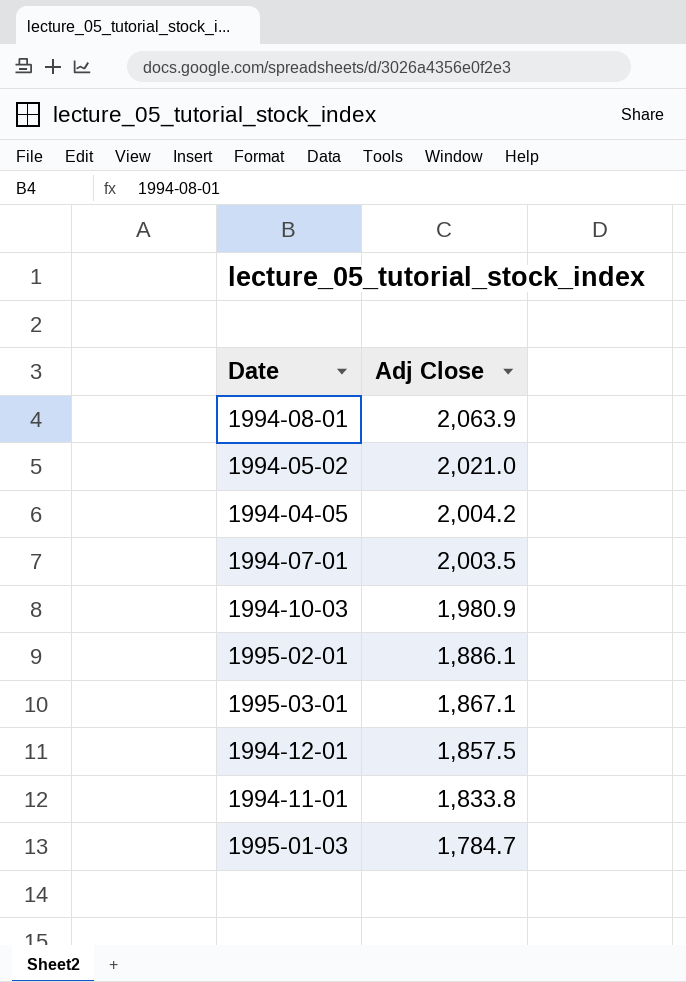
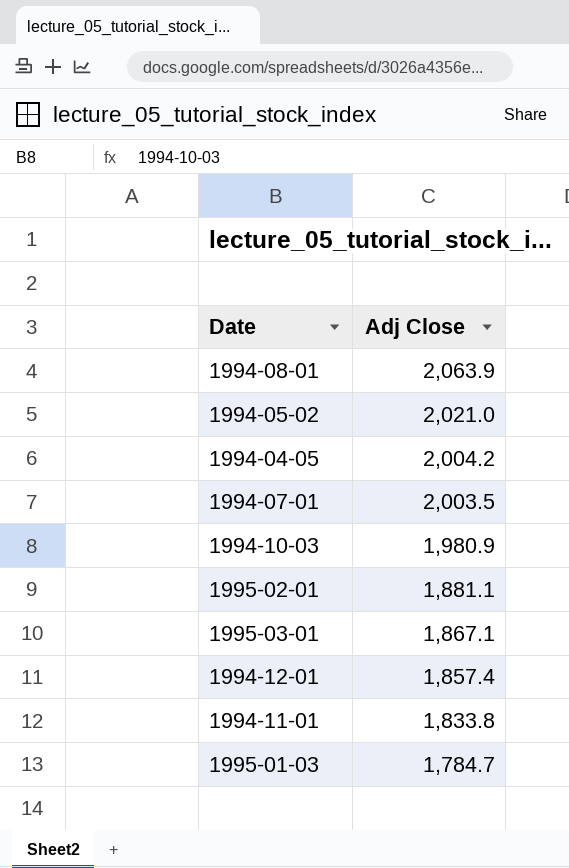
1995-02-01 | Adj Close: 1,886.1 -> 1,881.1
1994-12-01 | Adj Close: 1,857.5 -> 1,857.4

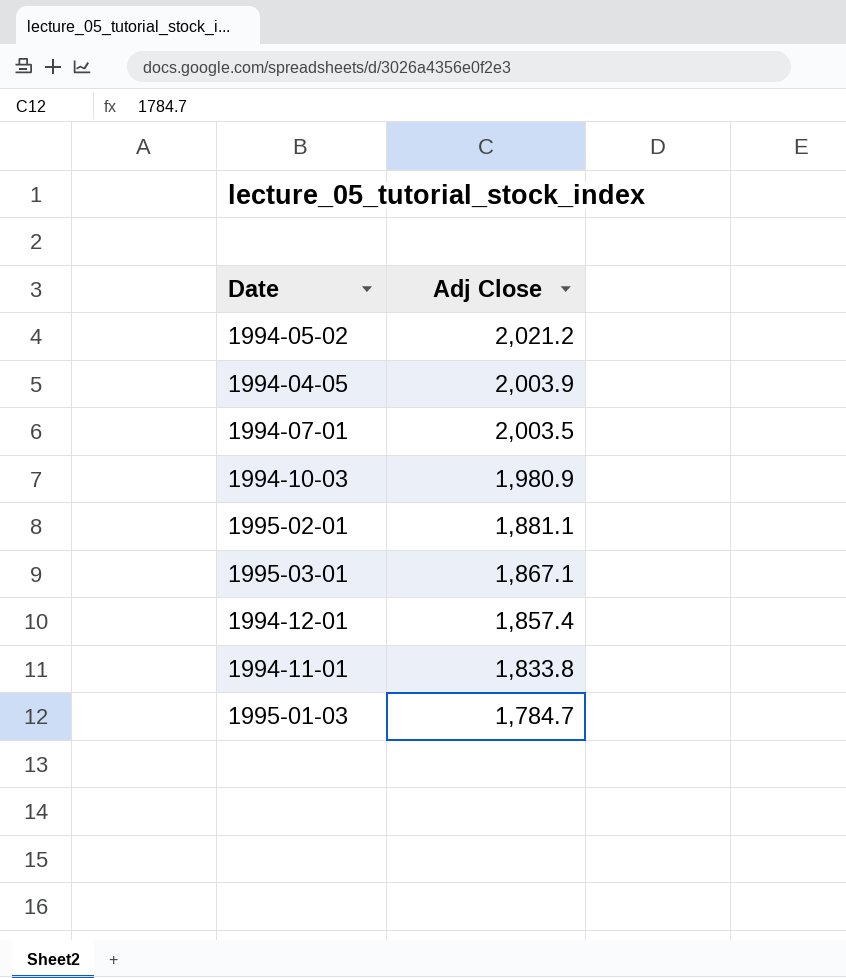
row 1994-08-01: 2,063.9 -> none
1994-05-02 | Adj Close: 2,021.0 -> 2,021.2
1994-04-05 | Adj Close: 2,004.2 -> 2,003.9

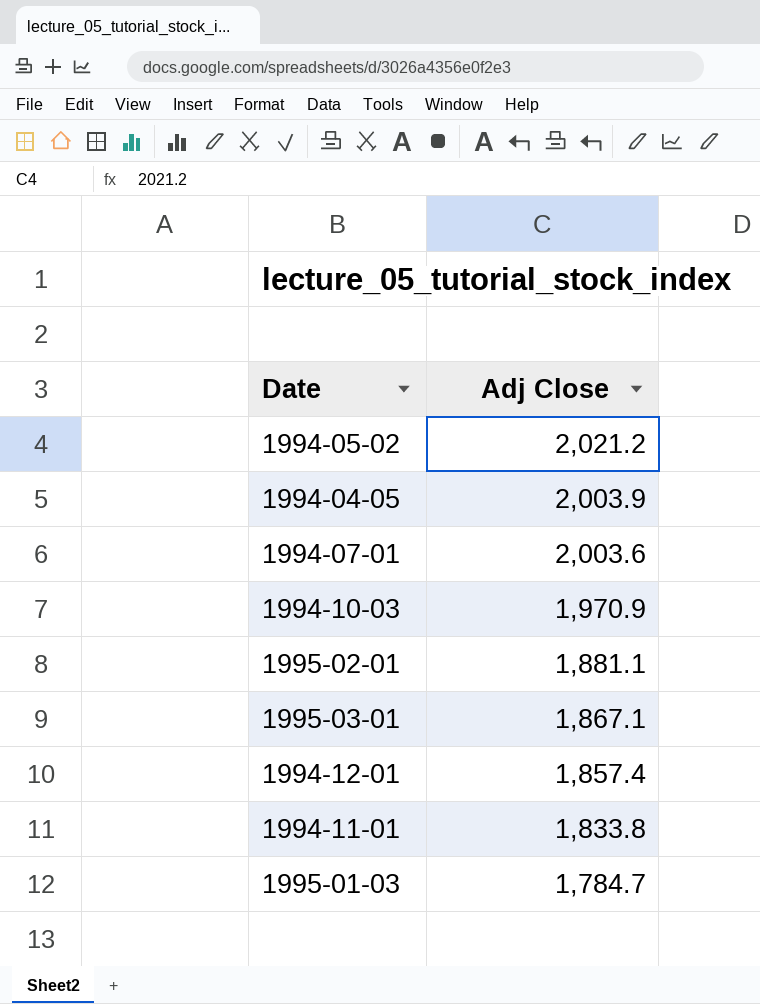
1994-07-01 | Adj Close: 2,003.5 -> 2,003.6
1994-10-03 | Adj Close: 1,980.9 -> 1,970.9

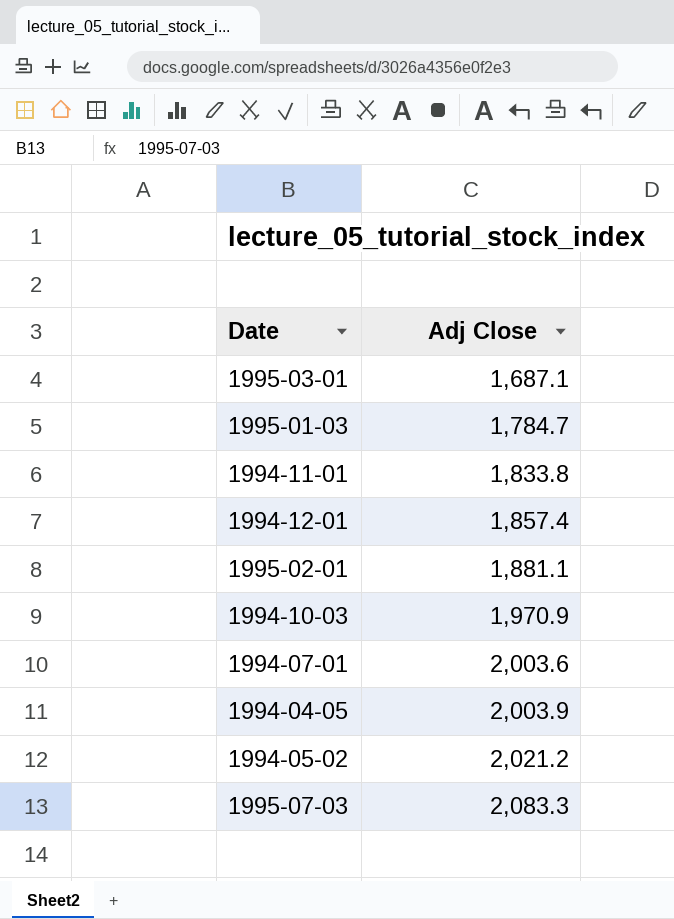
row order: Adj Close descending -> Adj Close ascending
1995-03-01 | Adj Close: 1,867.1 -> 1,687.1
row 1995-07-03: none -> 2,083.3

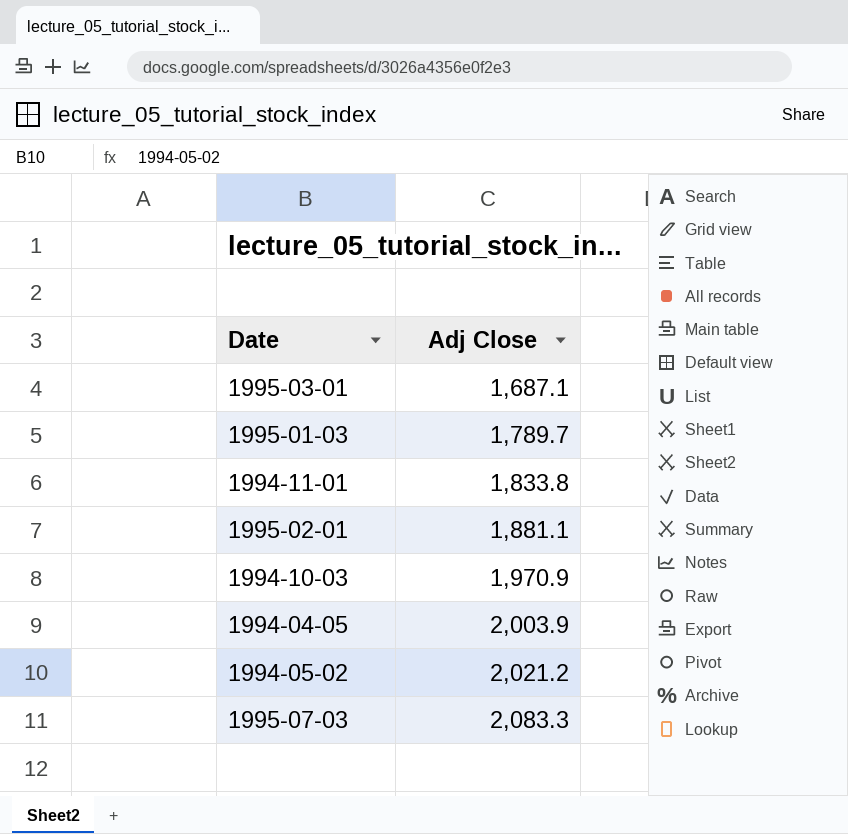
row 1994-12-01: 1,857.4 -> none
row 1994-07-01: 2,003.6 -> none
1995-01-03 | Adj Close: 1,784.7 -> 1,789.7

